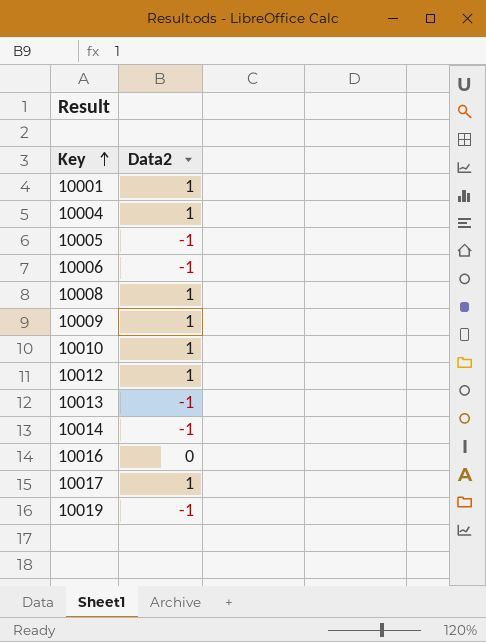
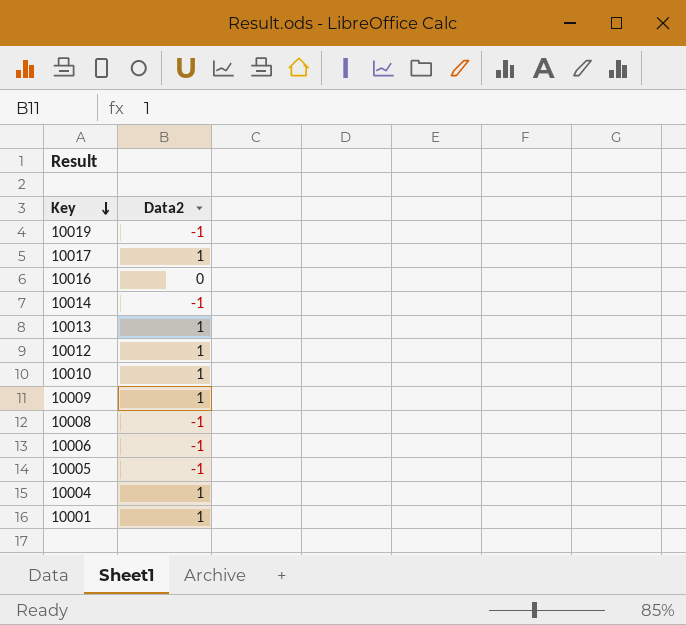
row order: Key ascending -> Key descending
10013 | Data2: -1 -> 1
10008 | Data2: 1 -> -1

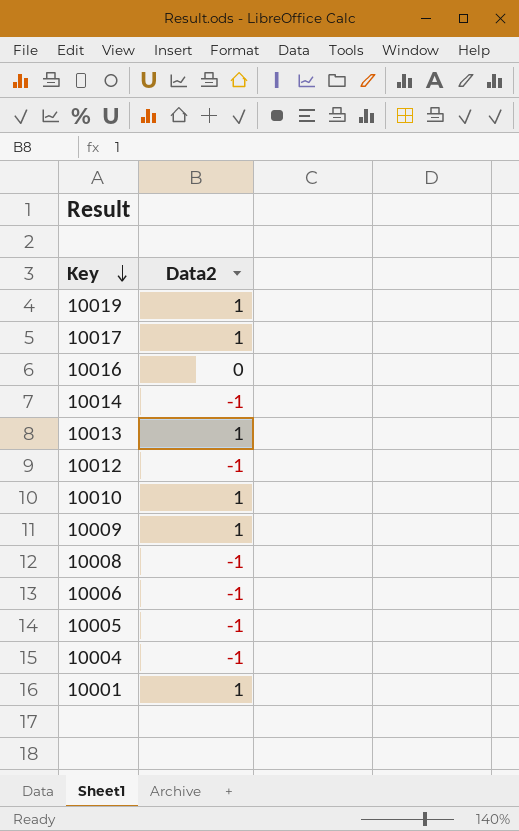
10019 | Data2: -1 -> 1
10012 | Data2: 1 -> -1
10004 | Data2: 1 -> -1

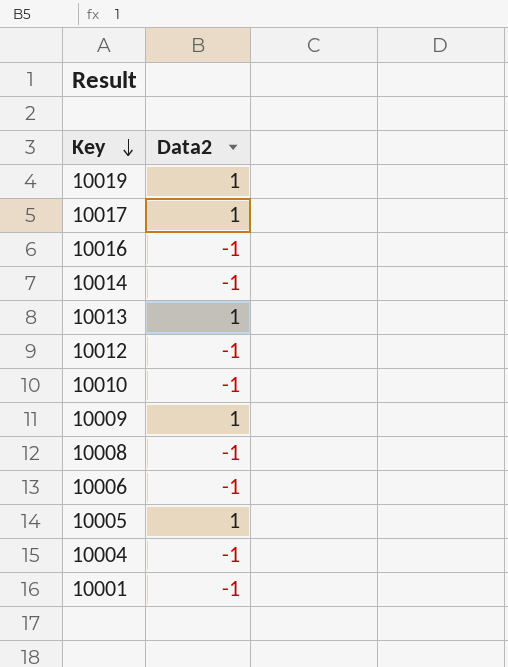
10016 | Data2: 0 -> -1
10010 | Data2: 1 -> -1
10005 | Data2: -1 -> 1
10001 | Data2: 1 -> -1

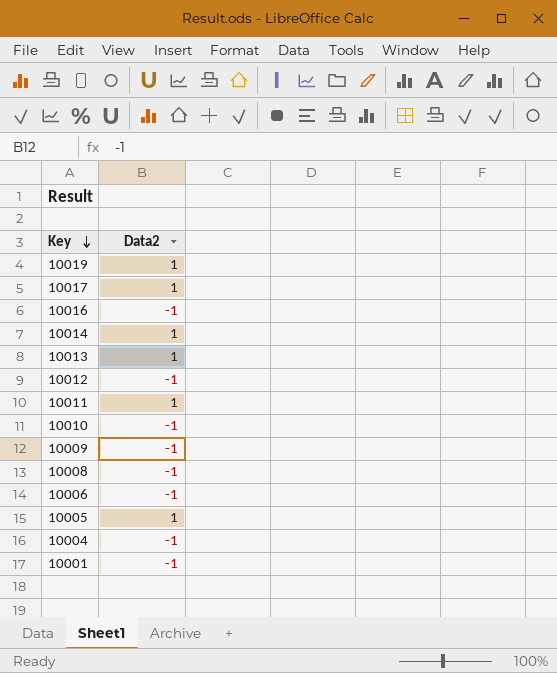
10014 | Data2: -1 -> 1
row 10011: none -> 1
10009 | Data2: 1 -> -1

